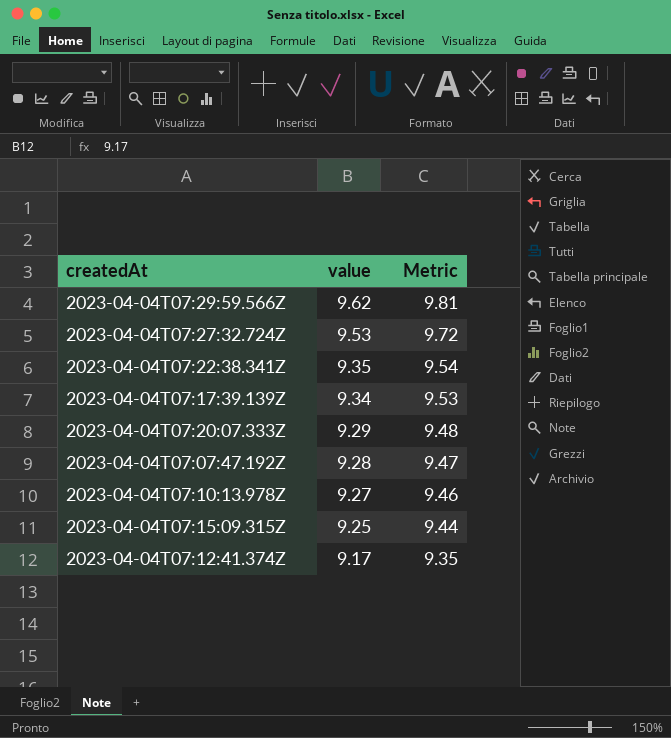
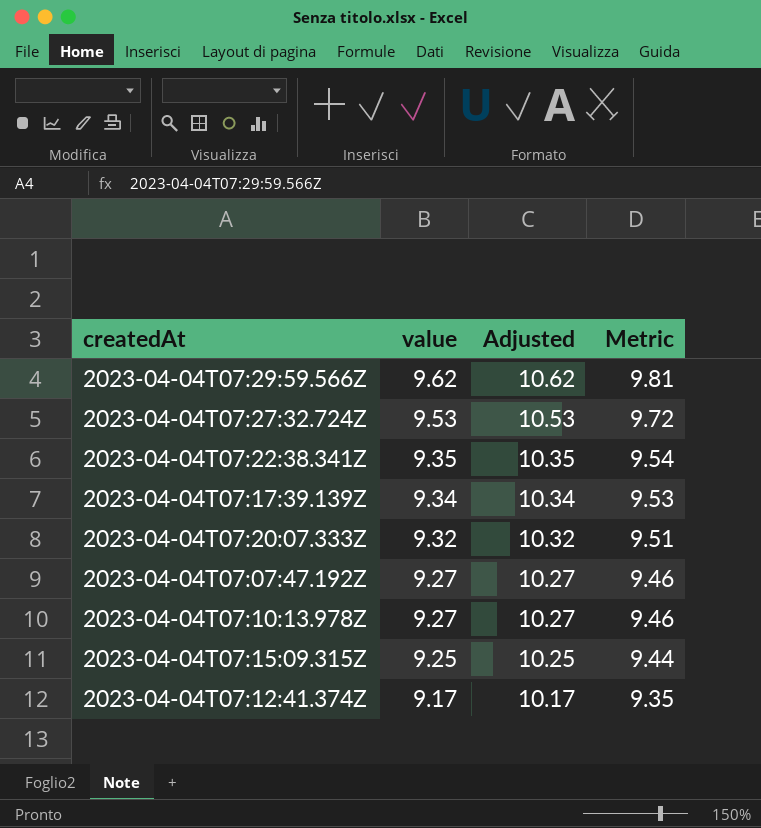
column Adjusted | formula: none -> [value] + 1
2023-04-04T07:20:07.333Z | value: 9.29 -> 9.32
2023-04-04T07:20:07.333Z | Metric: 9.48 -> 9.51
2023-04-04T07:07:47.192Z | value: 9.28 -> 9.27
2023-04-04T07:07:47.192Z | Metric: 9.47 -> 9.46

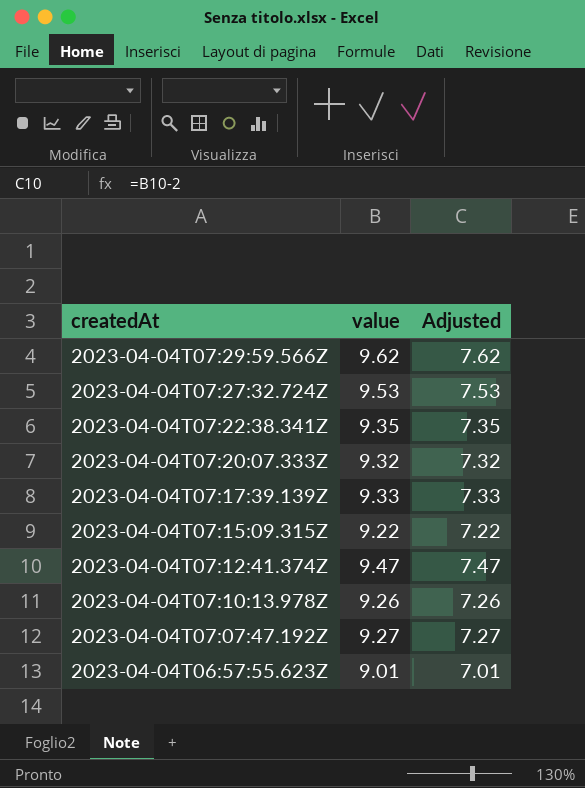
row order: value descending -> createdAt descending
column Metric | formula: [value] * 1.02 -> none
column Adjusted | formula: [value] + 1 -> [value] - 2
2023-04-04T07:17:39.139Z | value: 9.34 -> 9.33
2023-04-04T07:15:09.315Z | value: 9.25 -> 9.22
2023-04-04T07:12:41.374Z | value: 9.17 -> 9.47
2023-04-04T07:10:13.978Z | value: 9.27 -> 9.26
row 2023-04-04T06:57:55.623Z: none -> 9.01 | 7.01

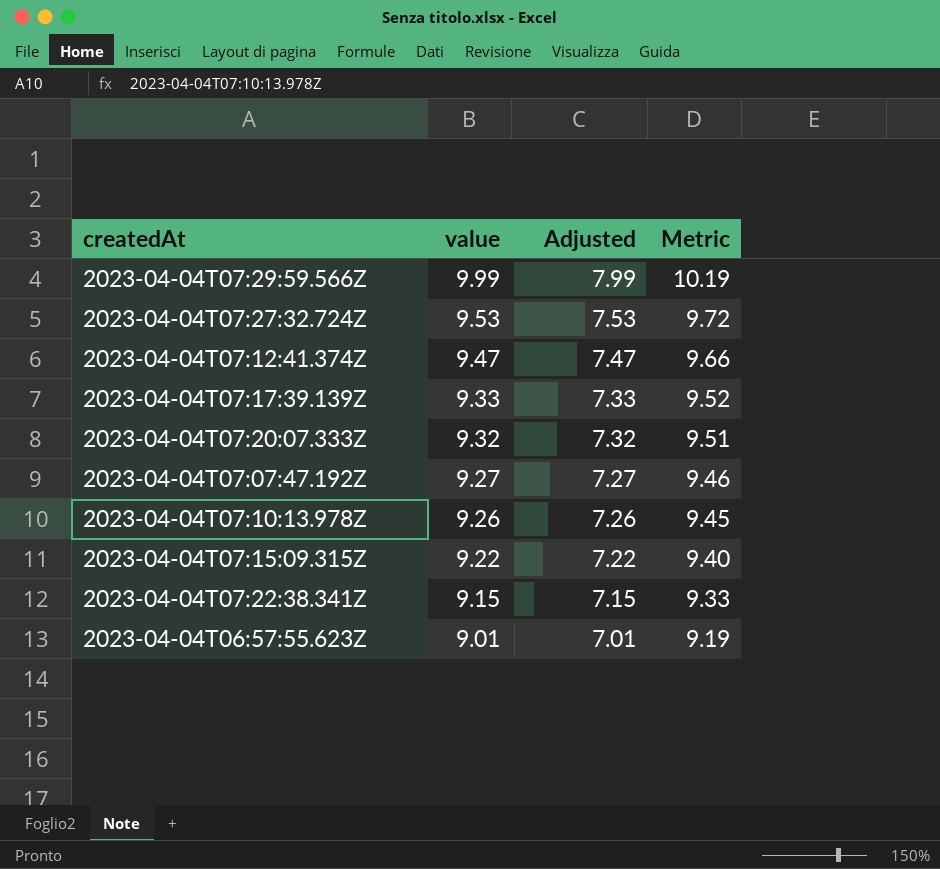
row order: createdAt descending -> value descending
column Metric | formula: none -> [value] * 1.02
2023-04-04T07:29:59.566Z | value: 9.62 -> 9.99
2023-04-04T07:29:59.566Z | Adjusted: 7.62 -> 7.99
2023-04-04T07:22:38.341Z | value: 9.35 -> 9.15
2023-04-04T07:22:38.341Z | Adjusted: 7.35 -> 7.15

